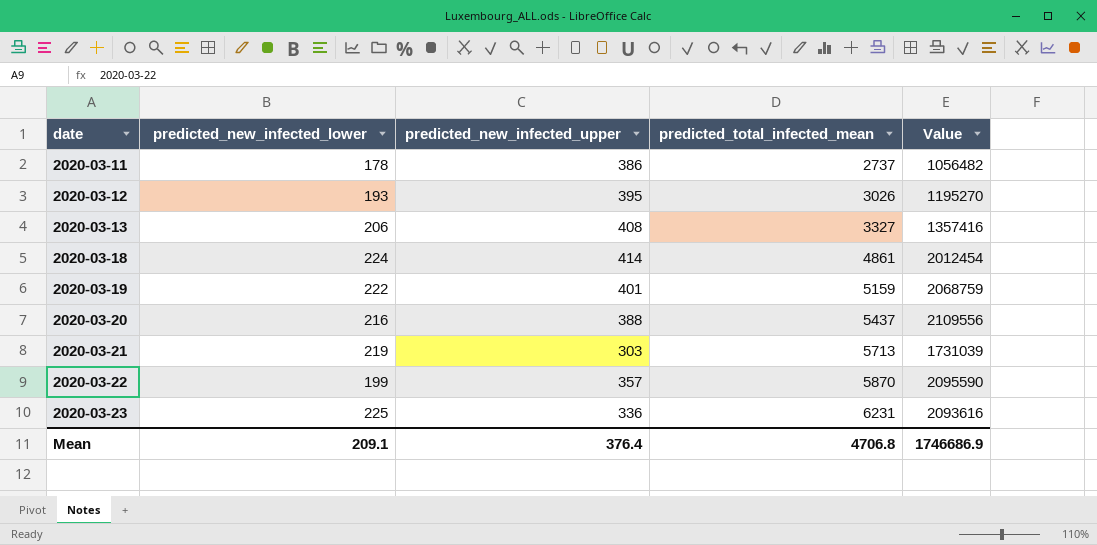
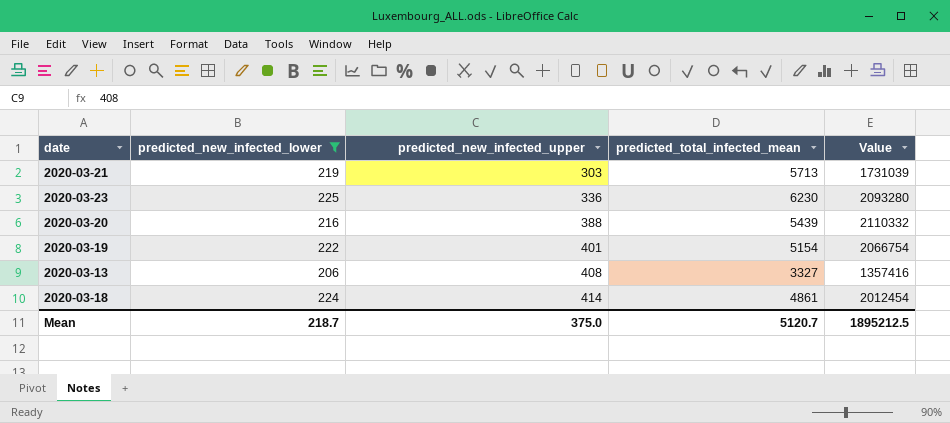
filter: none -> predicted_new_infected_lower >= 206
row order: date ascending -> predicted_new_infected_upper ascending
2020-03-23 | predicted_total_infected_mean: 6231 -> 6230
2020-03-23 | Value: 2093616 -> 2093280
2020-03-20 | predicted_total_infected_mean: 5437 -> 5439
2020-03-20 | Value: 2109556 -> 2110332
2020-03-19 | predicted_total_infected_mean: 5159 -> 5154
2020-03-19 | Value: 2068759 -> 2066754
Mean | predicted_new_infected_lower: 209.1 -> 218.7
Mean | predicted_new_infected_upper: 376.4 -> 375.0
Mean | predicted_total_infected_mean: 4706.8 -> 5120.7
Mean | Value: 1746686.9 -> 1895212.5

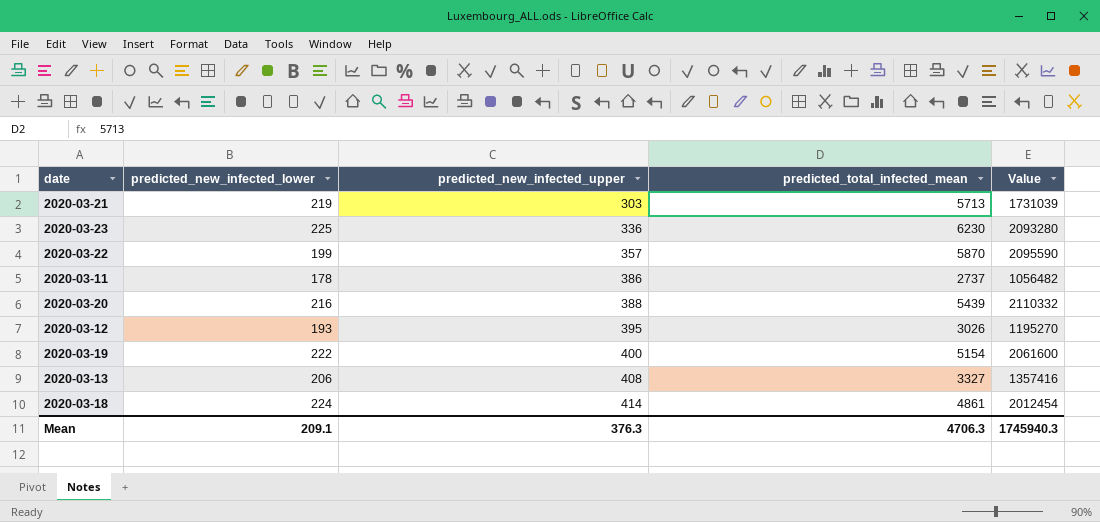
filter: predicted_new_infected_lower >= 206 -> none
2020-03-19 | predicted_new_infected_upper: 401 -> 400
2020-03-19 | Value: 2066754 -> 2061600
Mean | predicted_new_infected_lower: 218.7 -> 209.1
Mean | predicted_new_infected_upper: 375.0 -> 376.3
Mean | predicted_total_infected_mean: 5120.7 -> 4706.3
Mean | Value: 1895212.5 -> 1745940.3

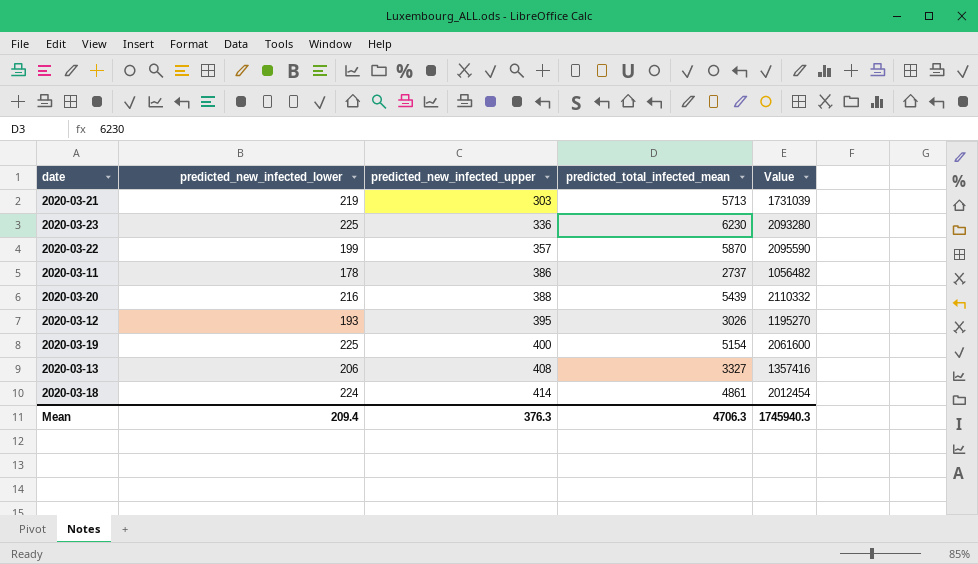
2020-03-19 | predicted_new_infected_lower: 222 -> 225
Mean | predicted_new_infected_lower: 209.1 -> 209.4

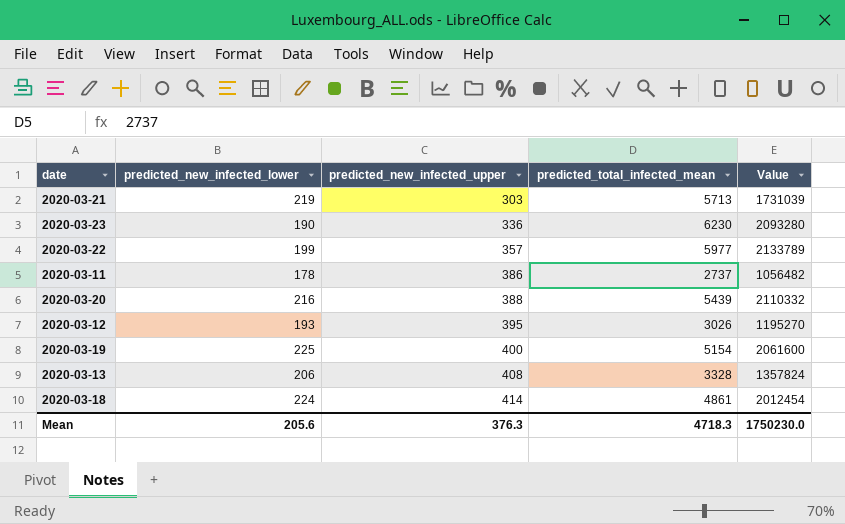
2020-03-23 | predicted_new_infected_lower: 225 -> 190
2020-03-22 | predicted_total_infected_mean: 5870 -> 5977
2020-03-22 | Value: 2095590 -> 2133789
2020-03-13 | predicted_total_infected_mean: 3327 -> 3328
2020-03-13 | Value: 1357416 -> 1357824
Mean | predicted_new_infected_lower: 209.4 -> 205.6
Mean | predicted_total_infected_mean: 4706.3 -> 4718.3
Mean | Value: 1745940.3 -> 1750230.0

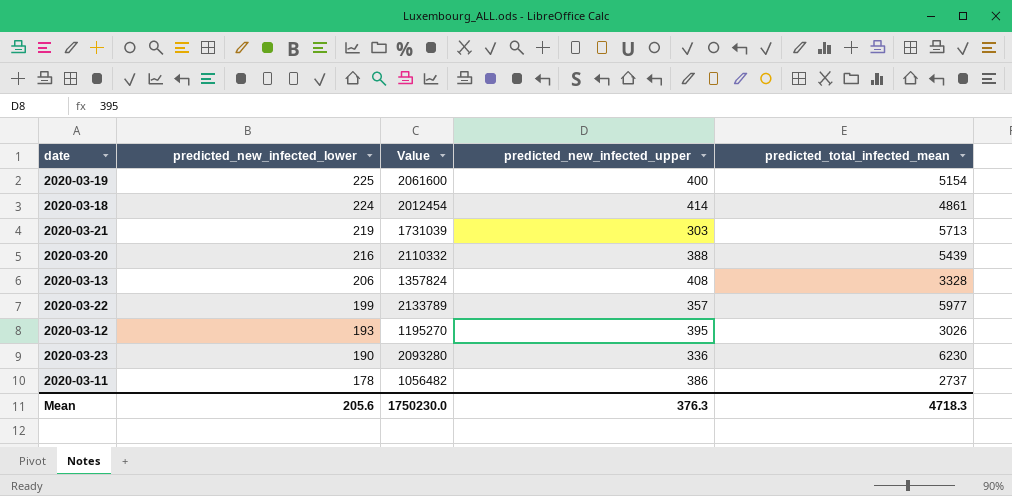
row order: predicted_new_infected_upper ascending -> predicted_new_infected_lower descending
column Value | position: 5 -> 3

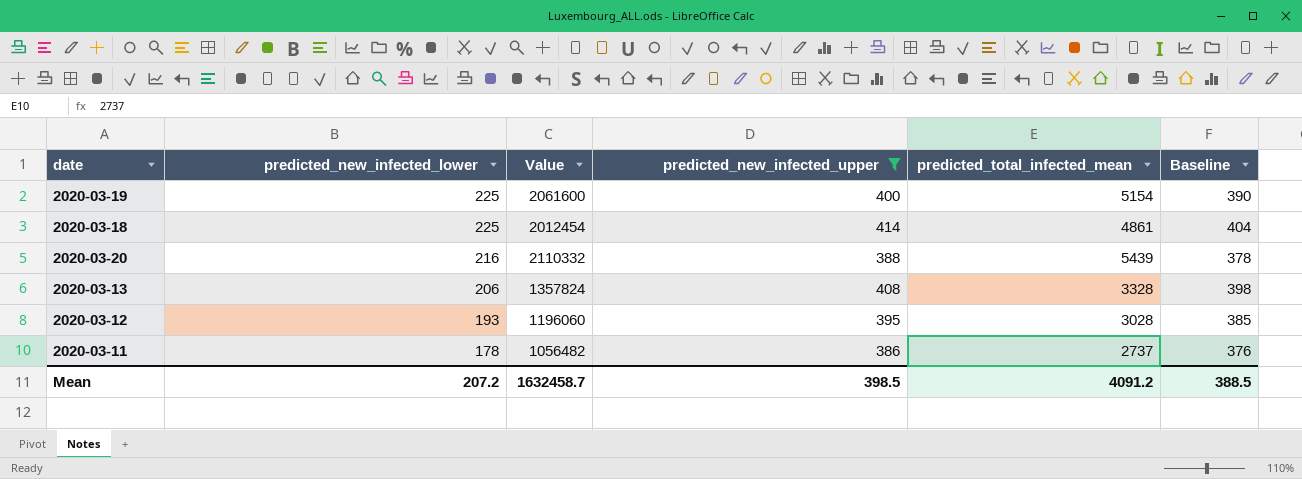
filter: none -> predicted_new_infected_upper >= 386
column Baseline | formula: none -> [predicted_new_infected_upper] - 10
2020-03-18 | predicted_new_infected_lower: 224 -> 225
2020-03-12 | Value: 1195270 -> 1196060
2020-03-12 | predicted_total_infected_mean: 3026 -> 3028
Mean | predicted_new_infected_lower: 205.6 -> 207.2
Mean | Value: 1750230.0 -> 1632458.7
Mean | predicted_new_infected_upper: 376.3 -> 398.5
Mean | predicted_total_infected_mean: 4718.3 -> 4091.2

